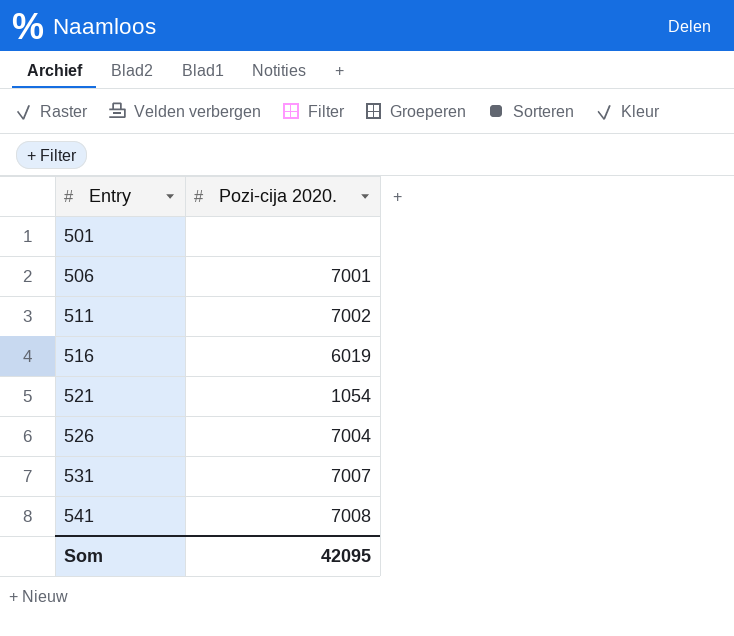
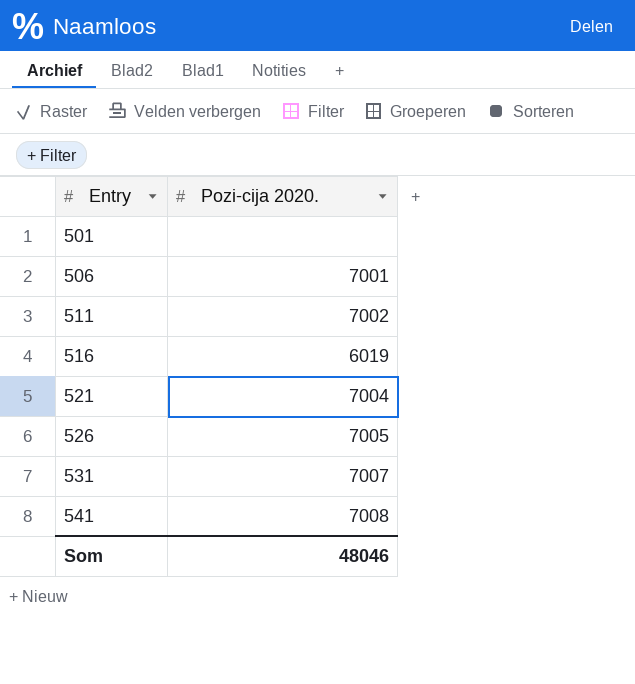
521 | Pozi-cija 2020.: 1054 -> 7004
526 | Pozi-cija 2020.: 7004 -> 7005
Som | Pozi-cija 2020.: 42095 -> 48046

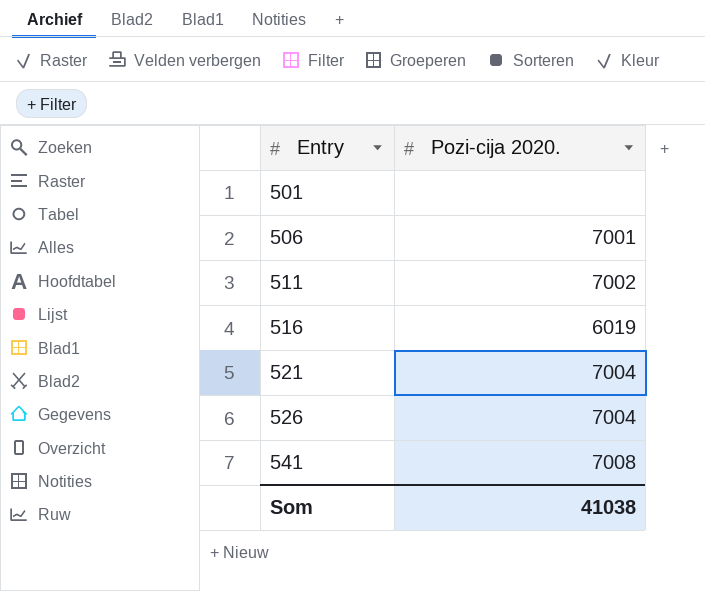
row 531: 7007 -> none
526 | Pozi-cija 2020.: 7005 -> 7004
Som | Pozi-cija 2020.: 48046 -> 41038

